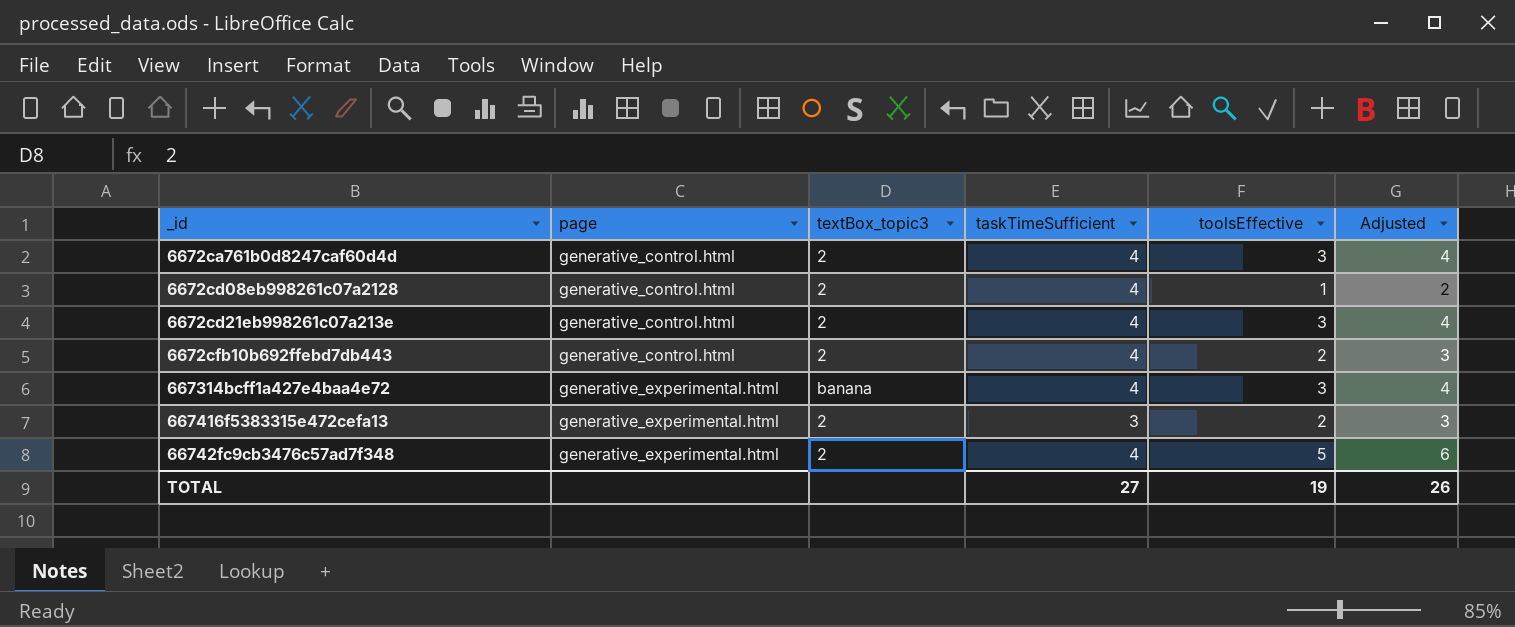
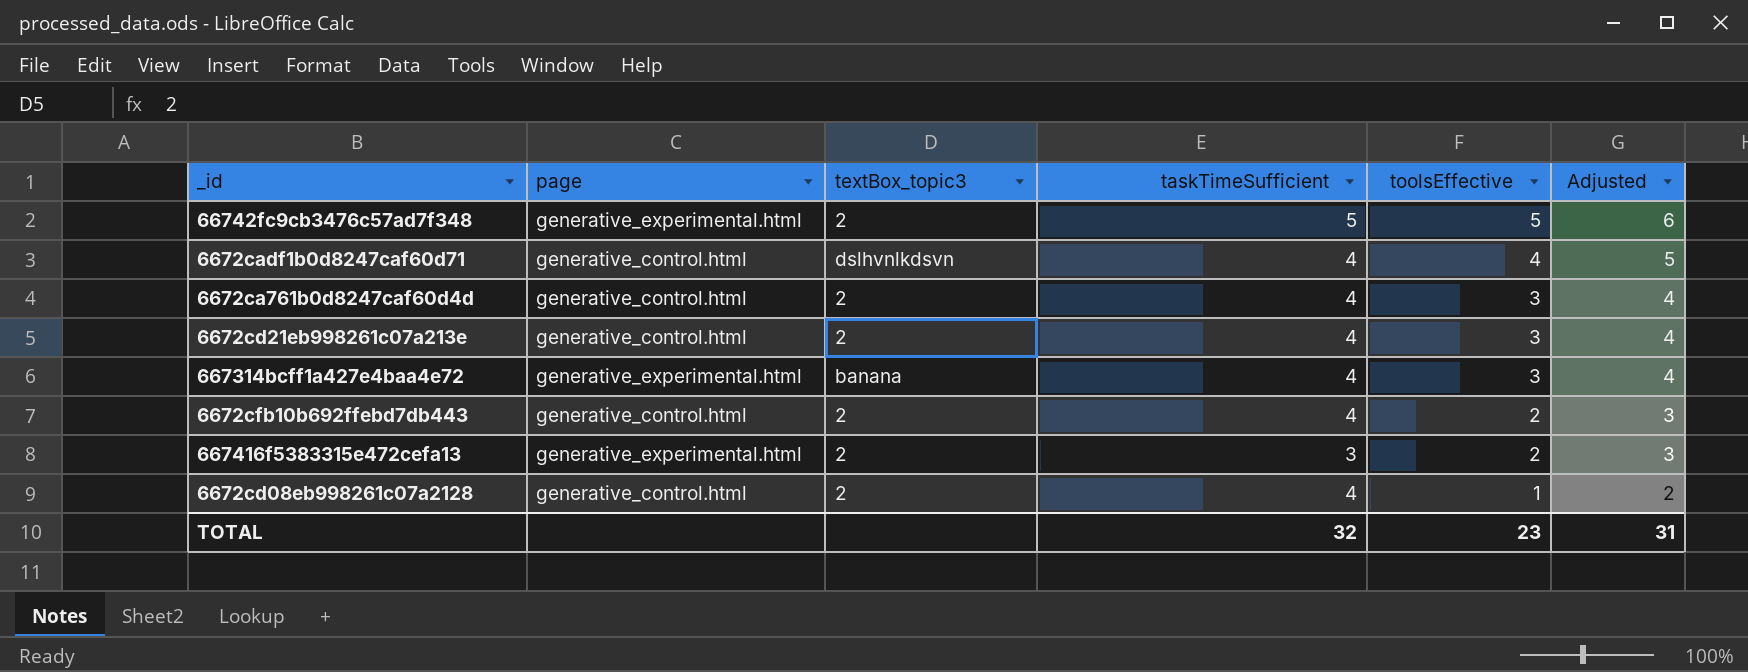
row order: page ascending -> toolsEffective descending
66742fc9cb3476c57ad7f348 | taskTimeSufficient: 4 -> 5
row 6672cadf1b0d8247caf60d71: none -> generative_control.html | dslhvnlkdsvn | 4 | 4 | 5
TOTAL | taskTimeSufficient: 27 -> 32
TOTAL | toolsEffective: 19 -> 23
TOTAL | Adjusted: 26 -> 31

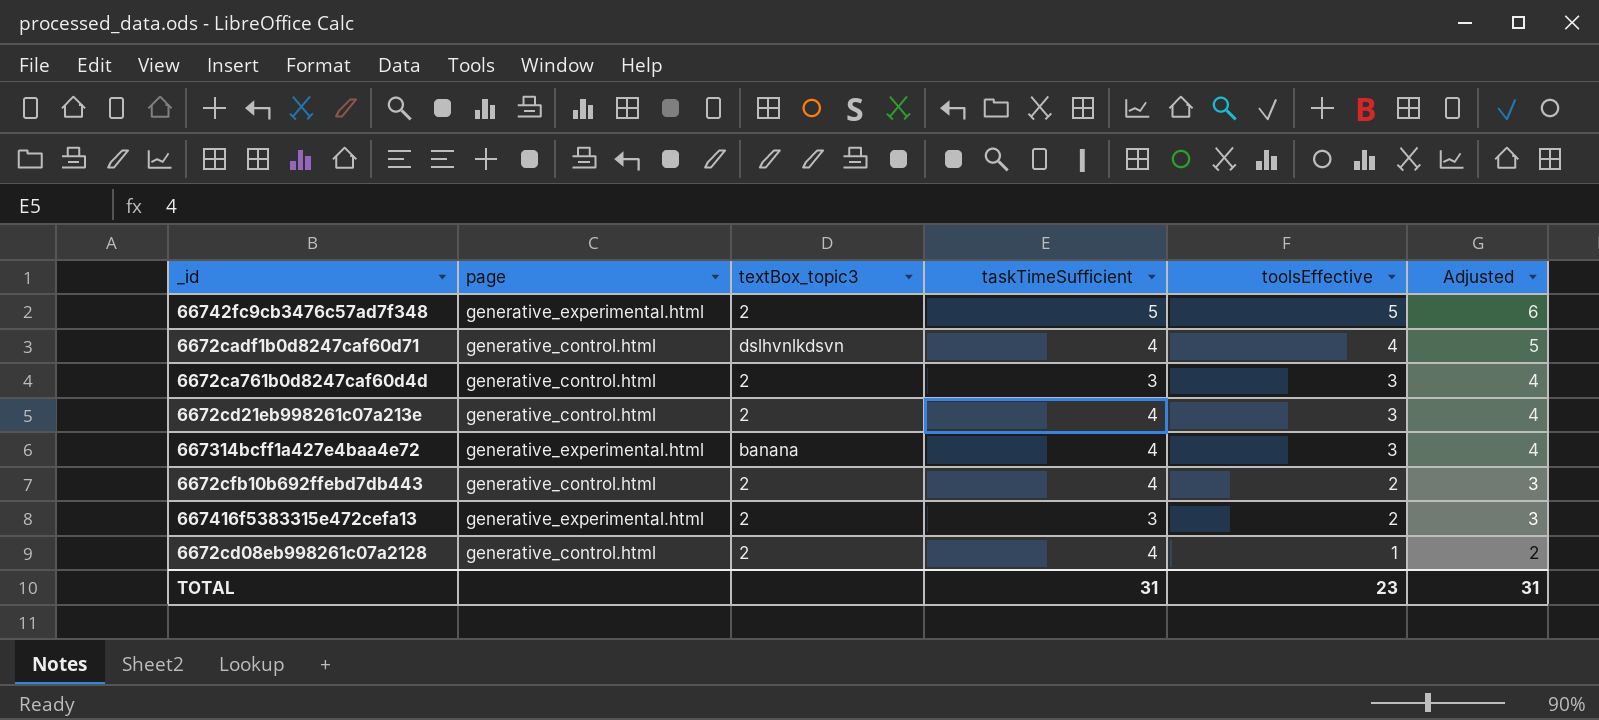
6672ca761b0d8247caf60d4d | taskTimeSufficient: 4 -> 3
TOTAL | taskTimeSufficient: 32 -> 31

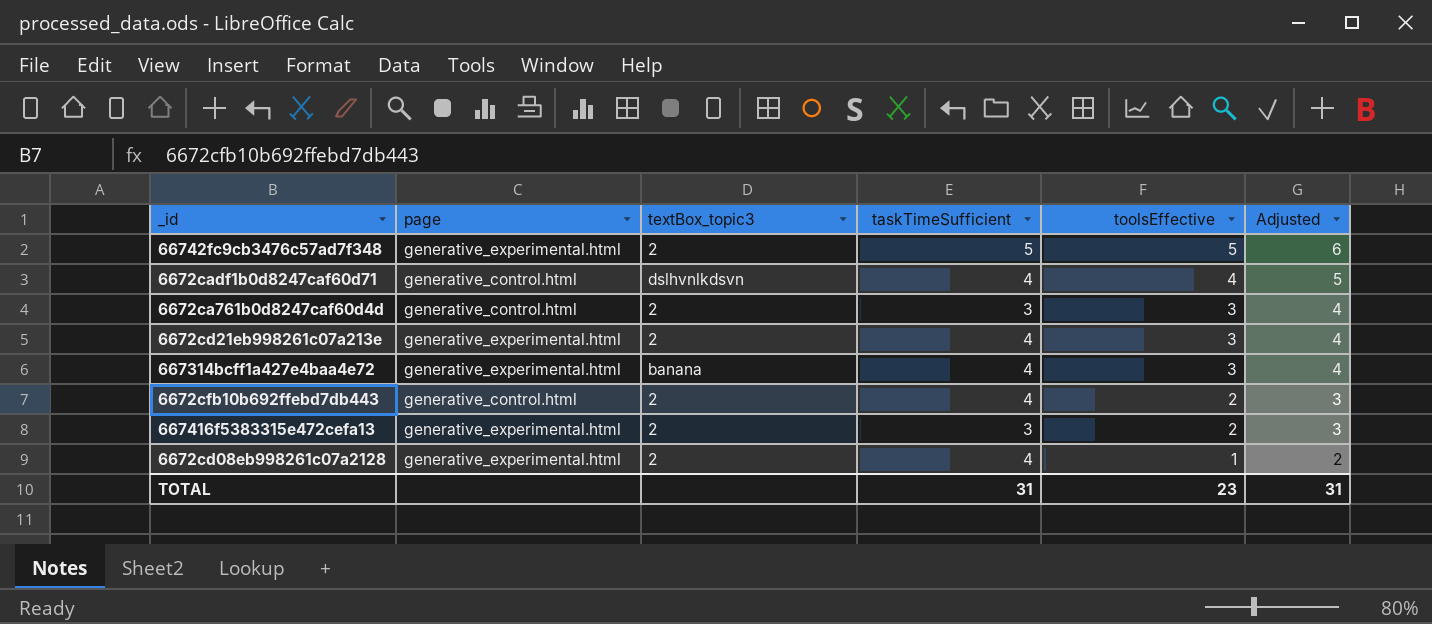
6672cd21eb998261c07a213e | page: generative_control.html -> generative_experimental.html
6672cd08eb998261c07a2128 | page: generative_control.html -> generative_experimental.html

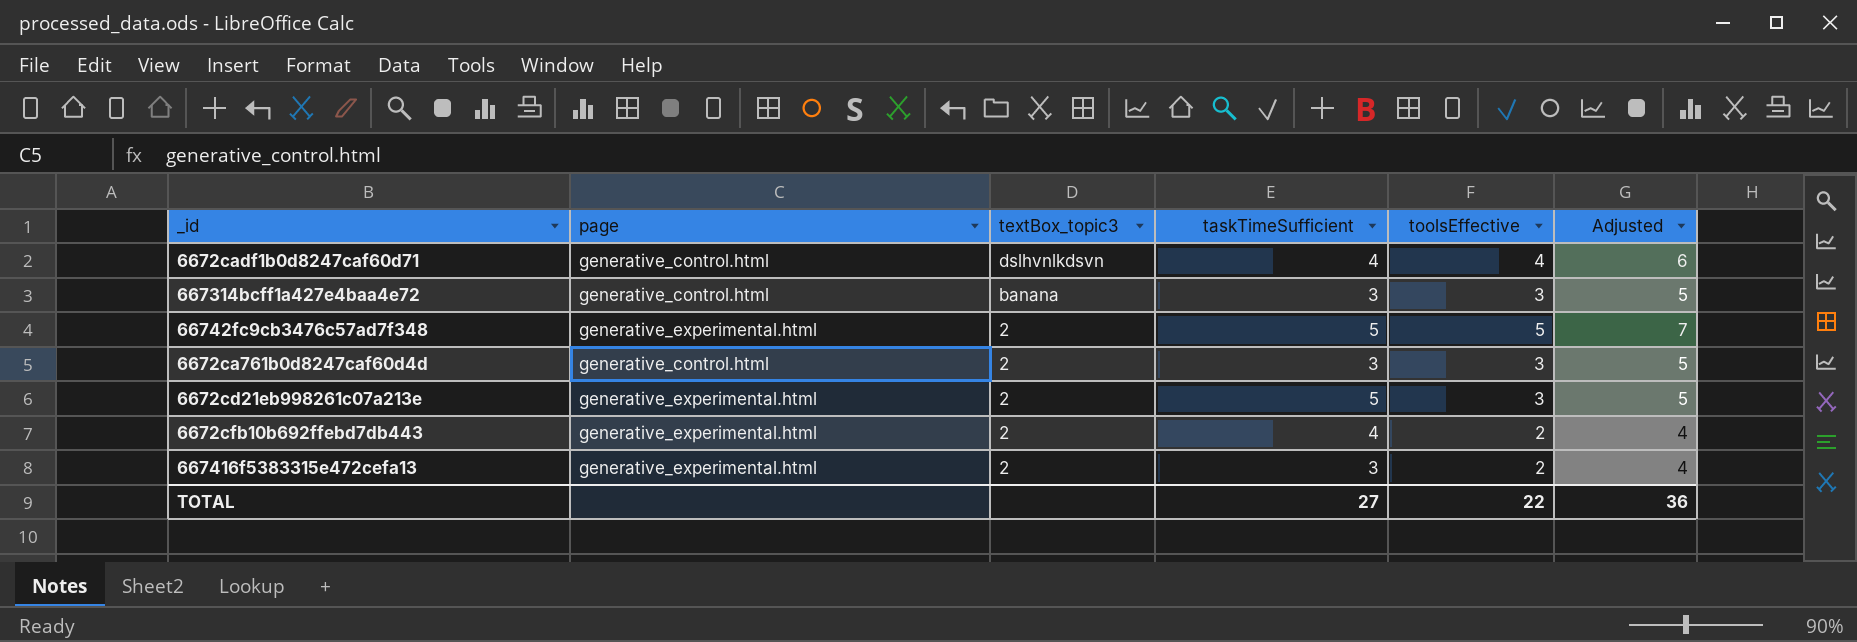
row order: toolsEffective descending -> textBox_topic3 descending
column Adjusted | formula: [toolsEffective] + 1 -> [toolsEffective] + 2
row 6672cd08eb998261c07a2128: generative_experimental.html | 2 | 4 | 1 | 2 -> none
667314bcff1a427e4baa4e72 | page: generative_experimental.html -> generative_control.html
667314bcff1a427e4baa4e72 | taskTimeSufficient: 4 -> 3
6672cd21eb998261c07a213e | taskTimeSufficient: 4 -> 5
6672cfb10b692ffebd7db443 | page: generative_control.html -> generative_experimental.html
TOTAL | taskTimeSufficient: 31 -> 27
TOTAL | toolsEffective: 23 -> 22
TOTAL | Adjusted: 31 -> 36

